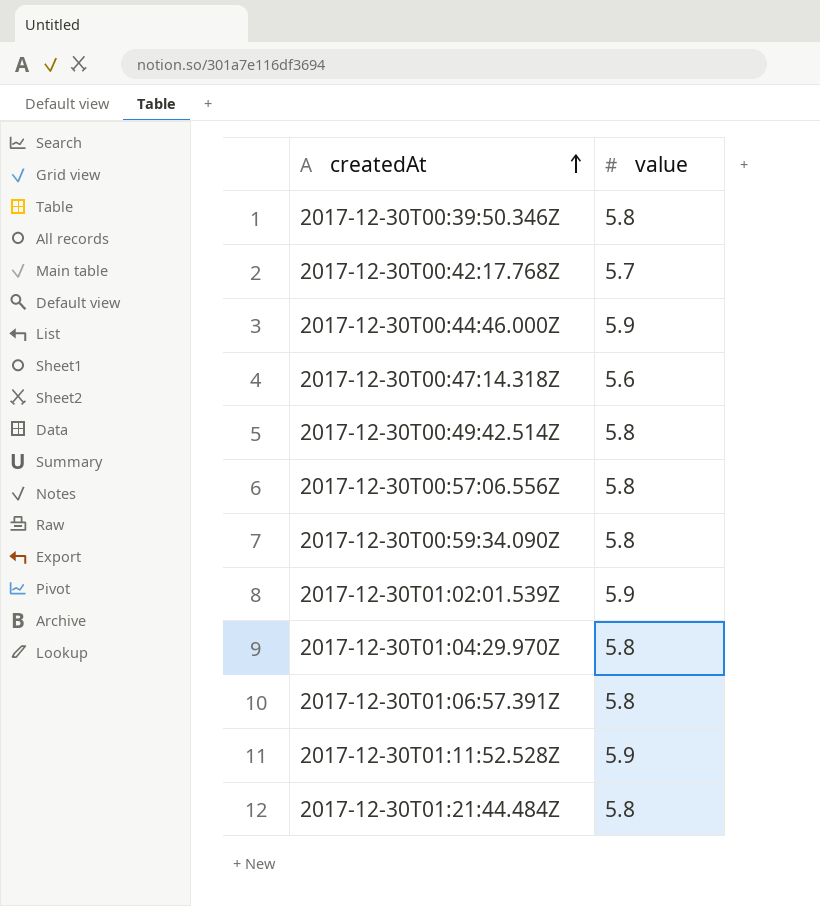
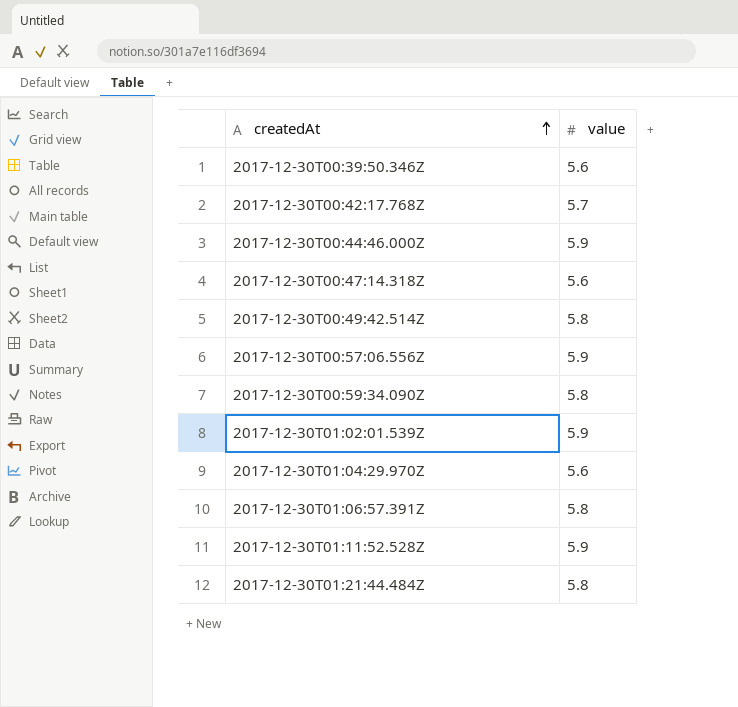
2017-12-30T00:39:50.346Z | value: 5.8 -> 5.6
2017-12-30T00:57:06.556Z | value: 5.8 -> 5.9
2017-12-30T01:04:29.970Z | value: 5.8 -> 5.6

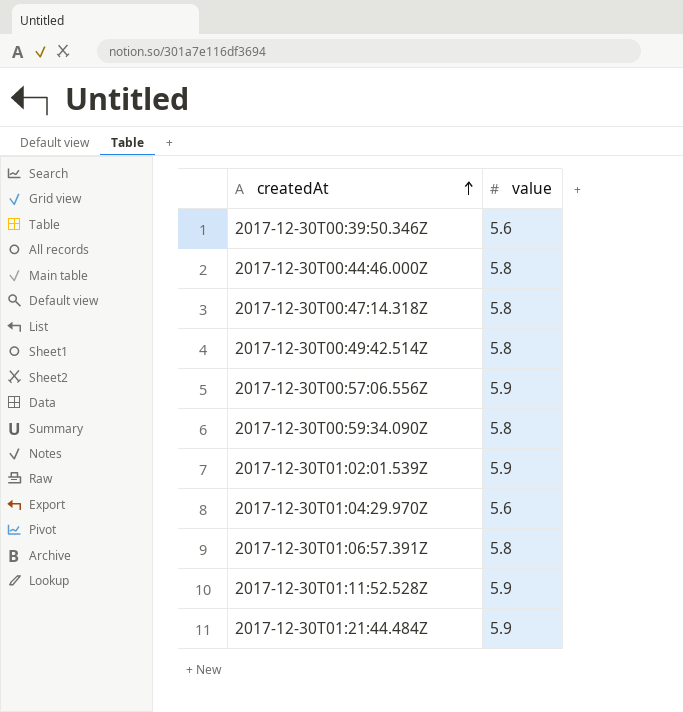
row 2017-12-30T00:42:17.768Z: 5.7 -> none
2017-12-30T00:44:46.000Z | value: 5.9 -> 5.8
2017-12-30T00:47:14.318Z | value: 5.6 -> 5.8
2017-12-30T01:21:44.484Z | value: 5.8 -> 5.9

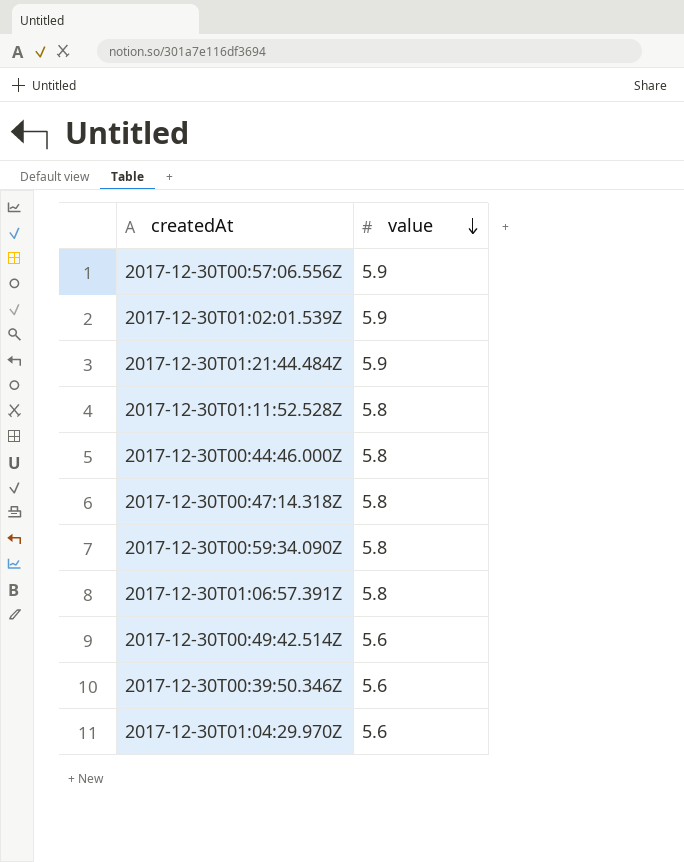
row order: createdAt ascending -> value descending
2017-12-30T01:11:52.528Z | value: 5.9 -> 5.8
2017-12-30T00:49:42.514Z | value: 5.8 -> 5.6

